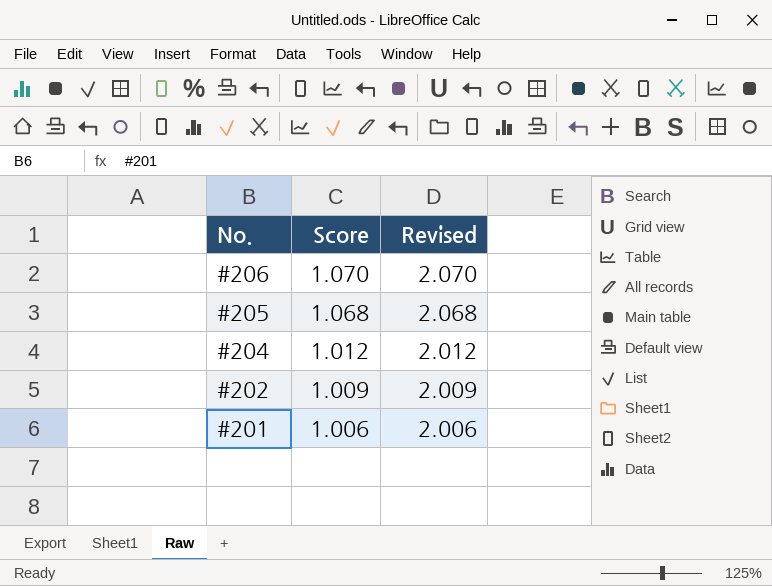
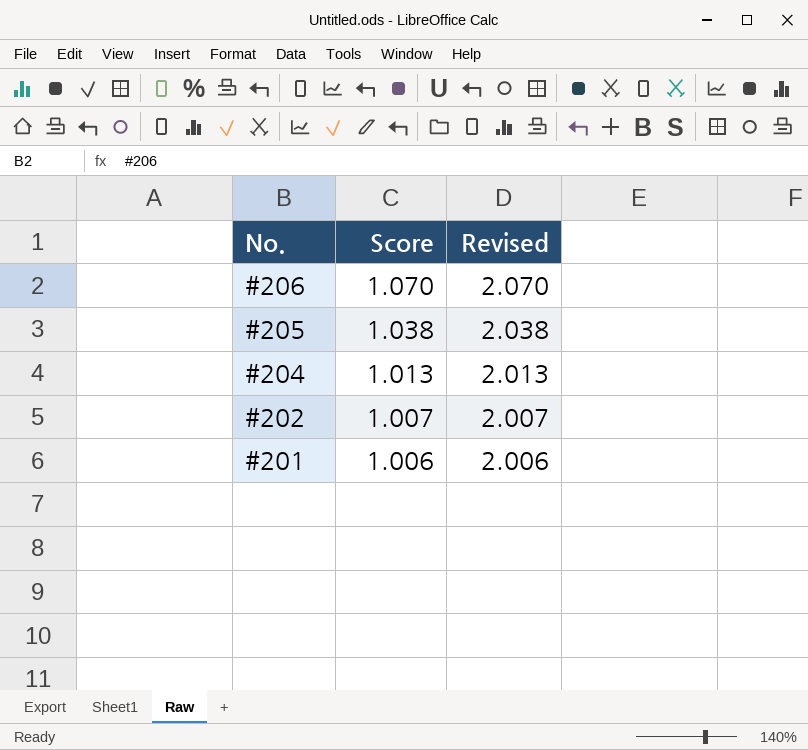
#205 | Score: 1.068 -> 1.038
#205 | Revised: 2.068 -> 2.038
#204 | Score: 1.012 -> 1.013
#204 | Revised: 2.012 -> 2.013
#202 | Score: 1.009 -> 1.007
#202 | Revised: 2.009 -> 2.007

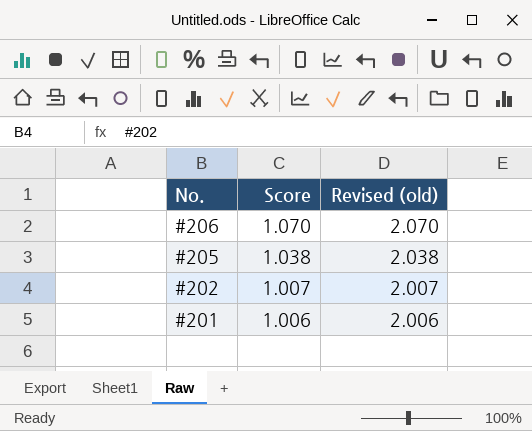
column name: Revised -> Revised (old)
row #204: 1.013 | 2.013 -> none

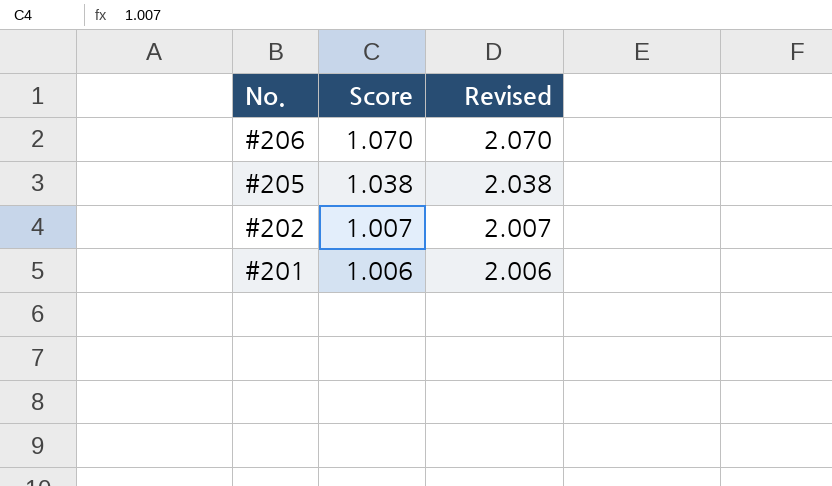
column name: Revised (old) -> Revised

